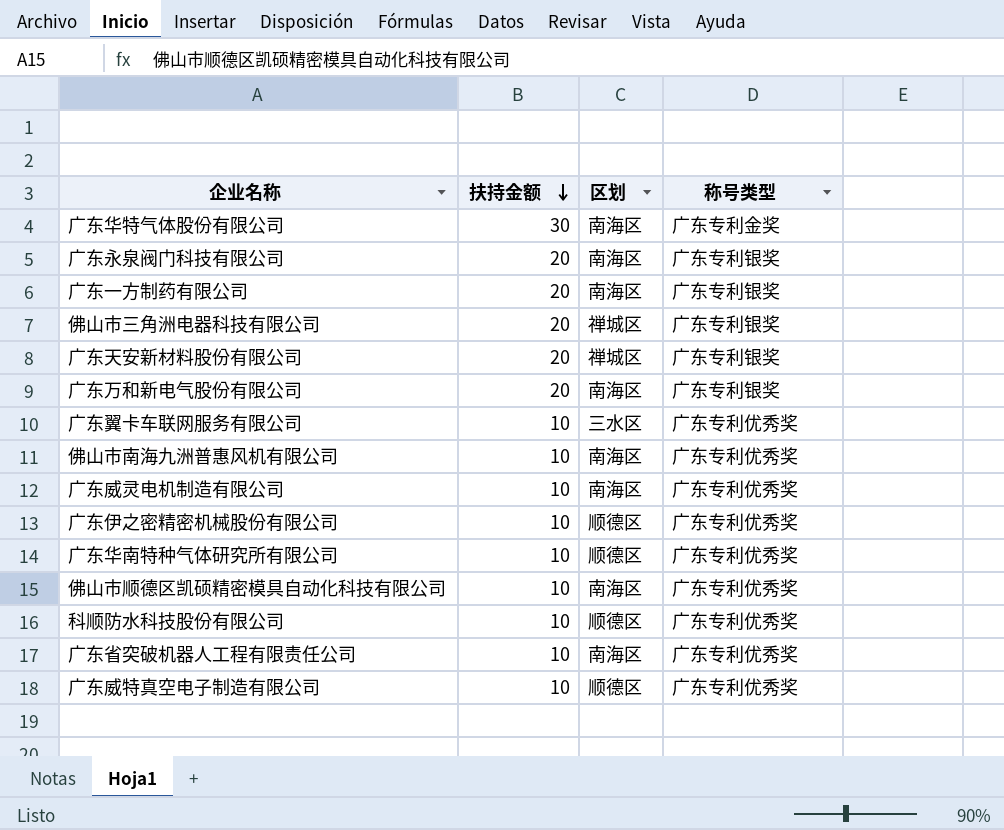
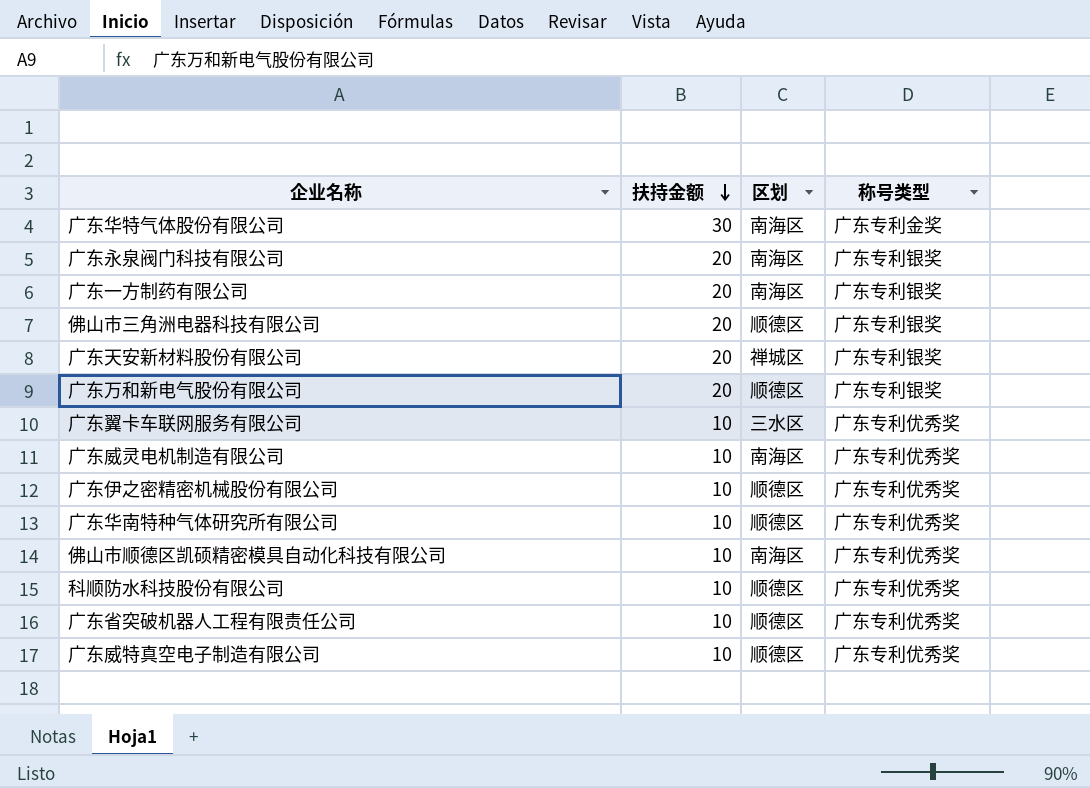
row 佛山市南海九洲普惠风机有限公司: 10 | 南海区 | 广东专利优秀奖 -> none
佛山市三角洲电器科技有限公司 | 区划: 禅城区 -> 顺德区
广东万和新电气股份有限公司 | 区划: 南海区 -> 顺德区
广东省突破机器人工程有限责任公司 | 区划: 南海区 -> 顺德区

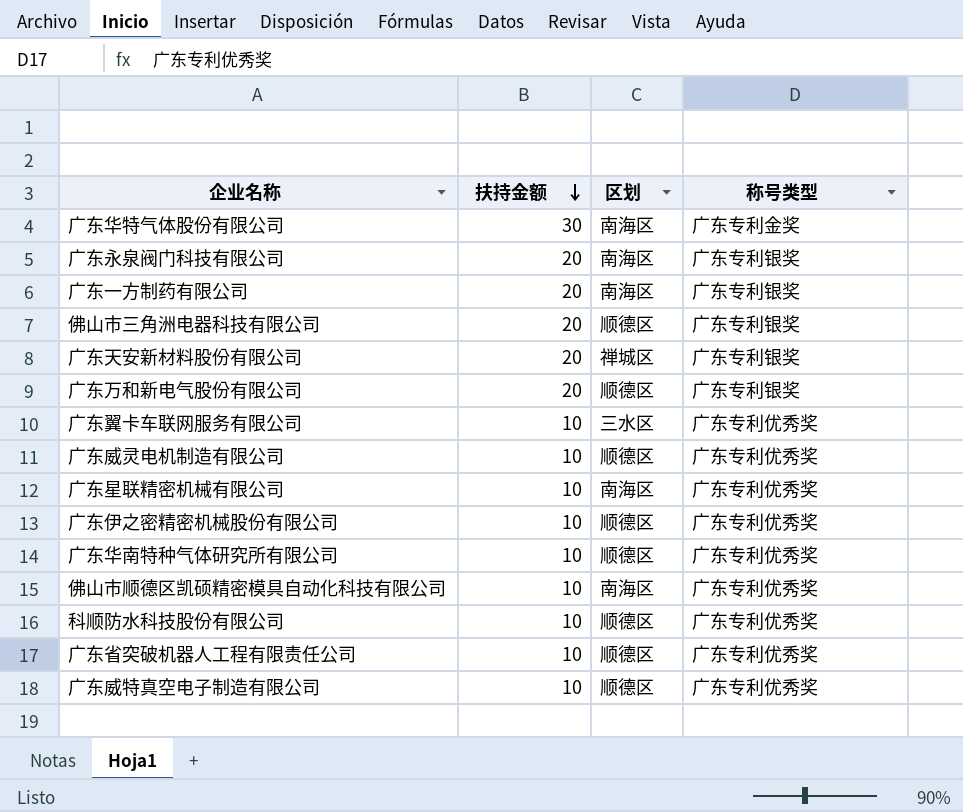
广东威灵电机制造有限公司 | 区划: 南海区 -> 顺德区
row 广东星联精密机械有限公司: none -> 10 | 南海区 | 广东专利优秀奖

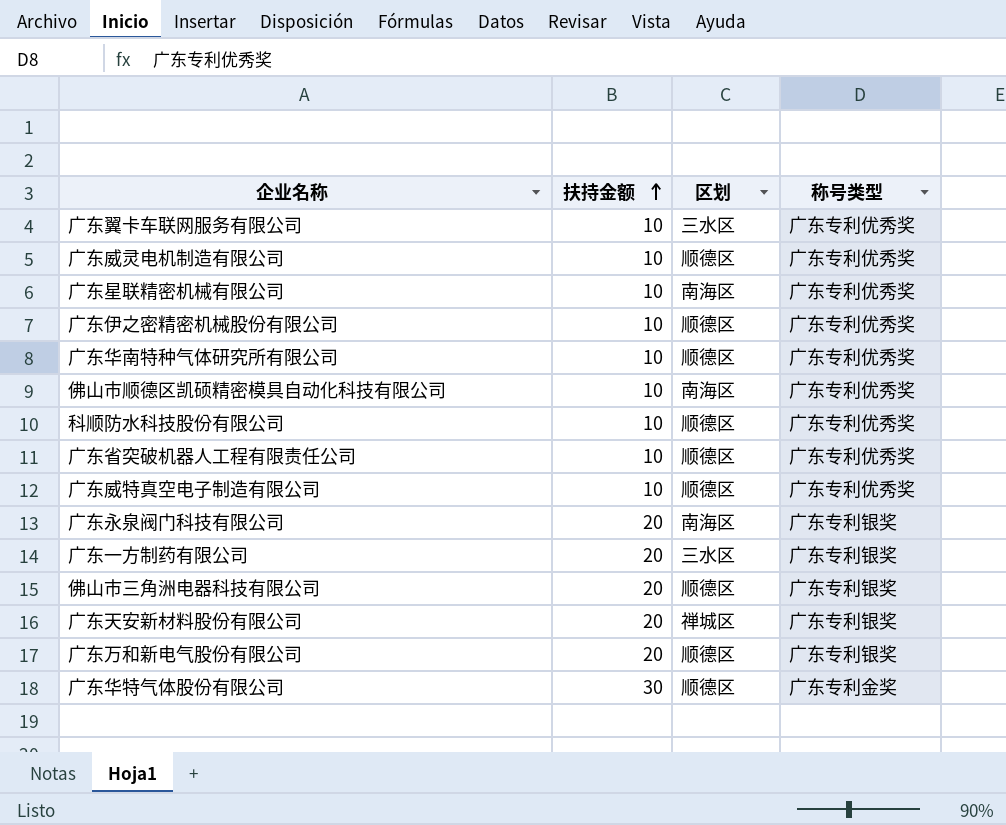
row order: 扶持金额 descending -> 扶持金额 ascending
广东一方制药有限公司 | 区划: 南海区 -> 三水区
广东华特气体股份有限公司 | 区划: 南海区 -> 顺德区

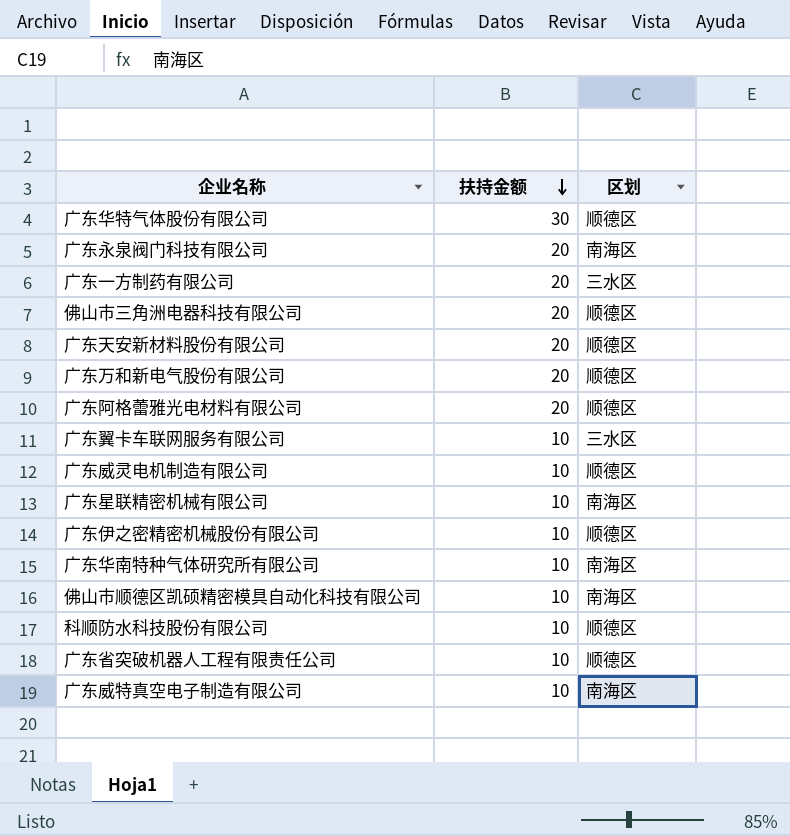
row order: 扶持金额 ascending -> 扶持金额 descending
column 称号类型 | position: 4 -> none
广东天安新材料股份有限公司 | 区划: 禅城区 -> 顺德区
row 广东阿格蕾雅光电材料有限公司: none -> 20 | 顺德区
广东华南特种气体研究所有限公司 | 区划: 顺德区 -> 南海区
广东威特真空电子制造有限公司 | 区划: 顺德区 -> 南海区

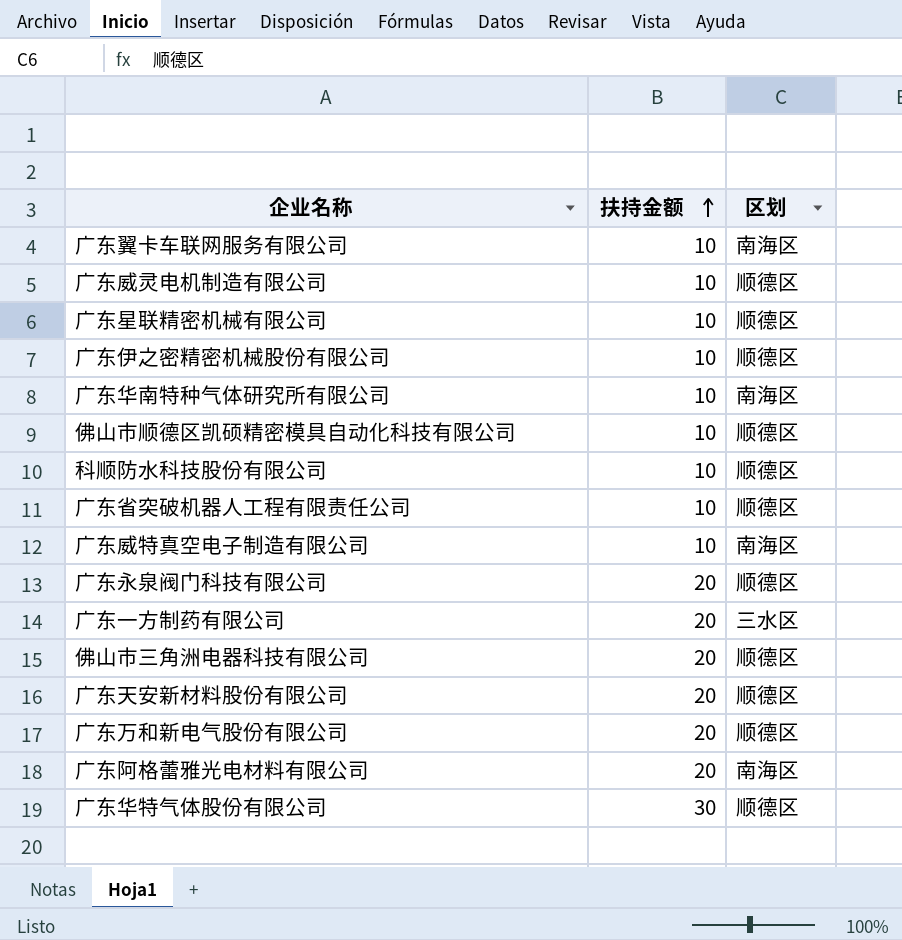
row order: 扶持金额 descending -> 扶持金额 ascending
广东翼卡车联网服务有限公司 | 区划: 三水区 -> 南海区
广东星联精密机械有限公司 | 区划: 南海区 -> 顺德区
佛山市顺德区凯硕精密模具自动化科技有限公司 | 区划: 南海区 -> 顺德区
广东永泉阀门科技有限公司 | 区划: 南海区 -> 顺德区
广东阿格蕾雅光电材料有限公司 | 区划: 顺德区 -> 南海区

